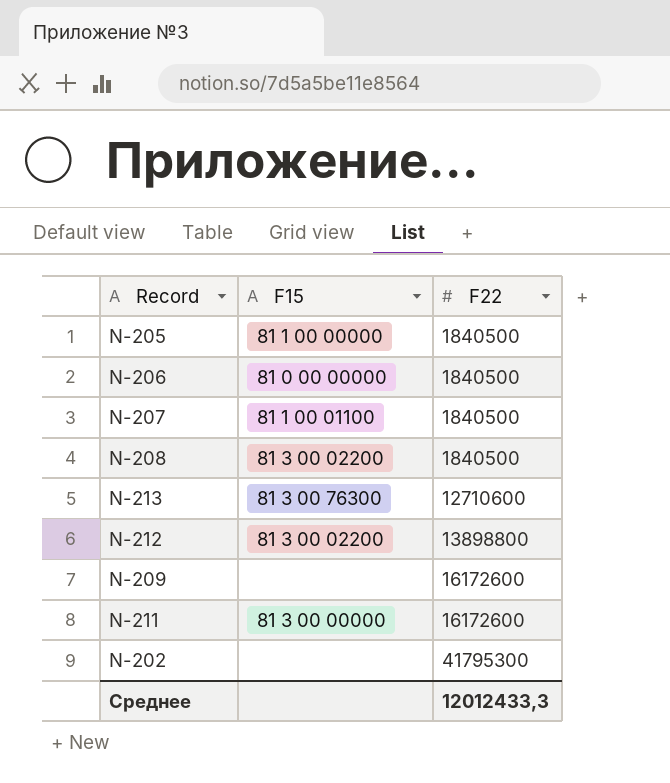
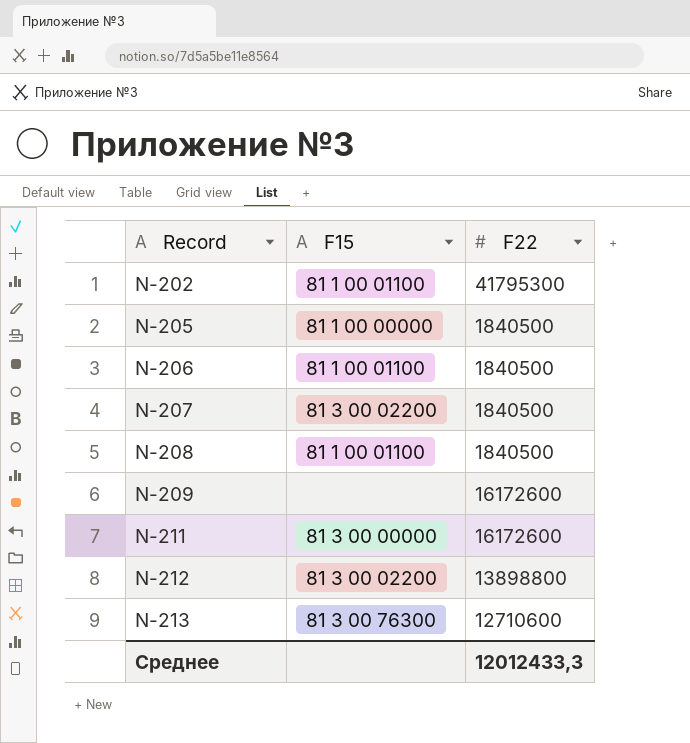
row order: F22 ascending -> Record ascending
N-202 | F15: none -> 81 1 00 01100
N-206 | F15: 81 0 00 00000 -> 81 1 00 01100
N-207 | F15: 81 1 00 01100 -> 81 3 00 02200
N-208 | F15: 81 3 00 02200 -> 81 1 00 01100

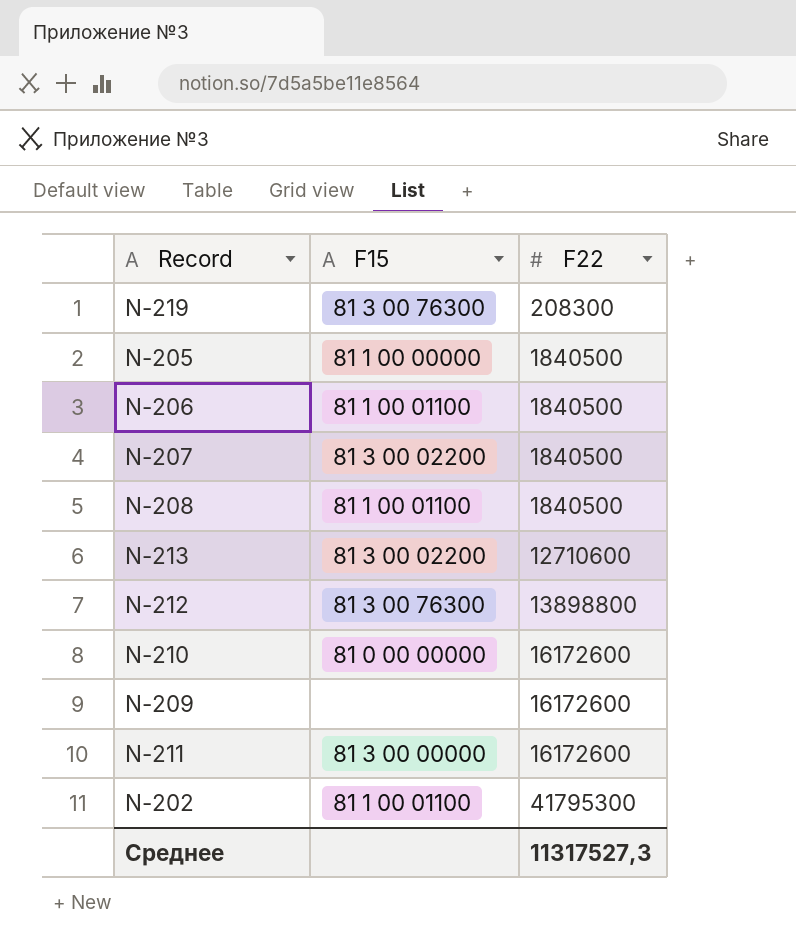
row order: Record ascending -> F22 ascending
row N-219: none -> 81 3 00 76300 | 208300
N-213 | F15: 81 3 00 76300 -> 81 3 00 02200
N-212 | F15: 81 3 00 02200 -> 81 3 00 76300
row N-210: none -> 81 0 00 00000 | 16172600
Среднее | F22: 12012433,3 -> 11317527,3

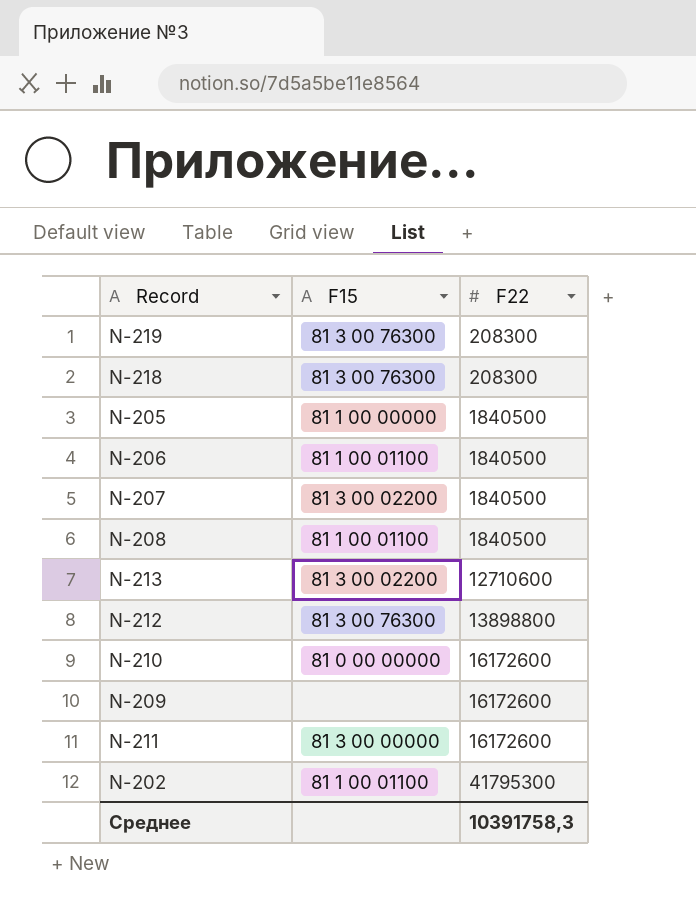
row N-218: none -> 81 3 00 76300 | 208300
Среднее | F22: 11317527,3 -> 10391758,3

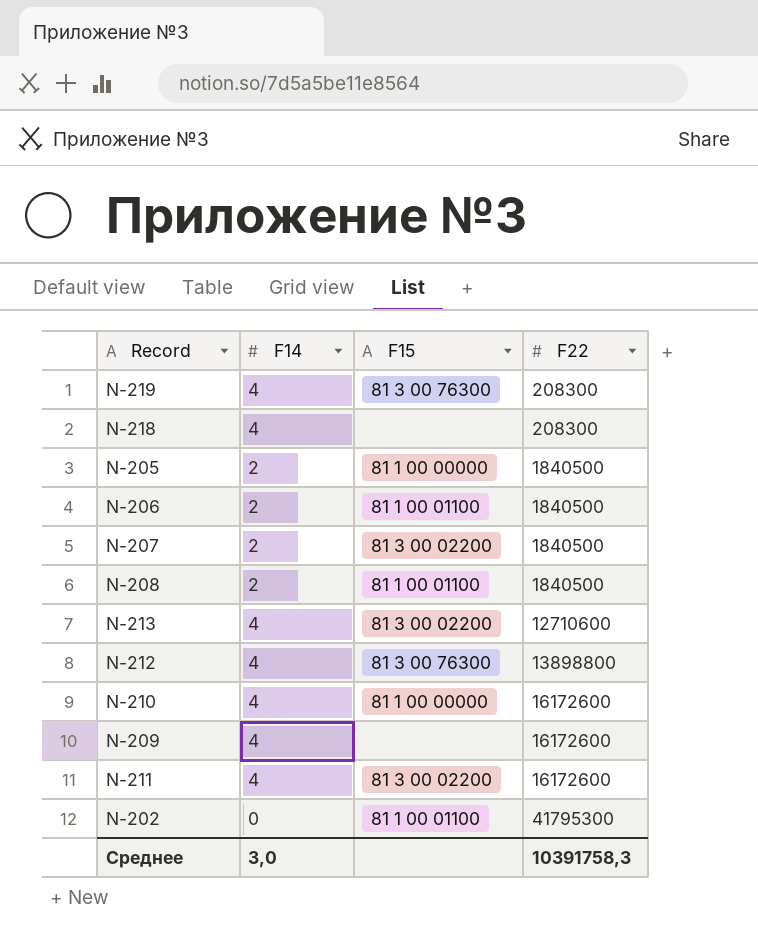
column F14 | position: none -> 2
N-218 | F15: 81 3 00 76300 -> none
N-210 | F15: 81 0 00 00000 -> 81 1 00 00000
N-211 | F15: 81 3 00 00000 -> 81 3 00 02200

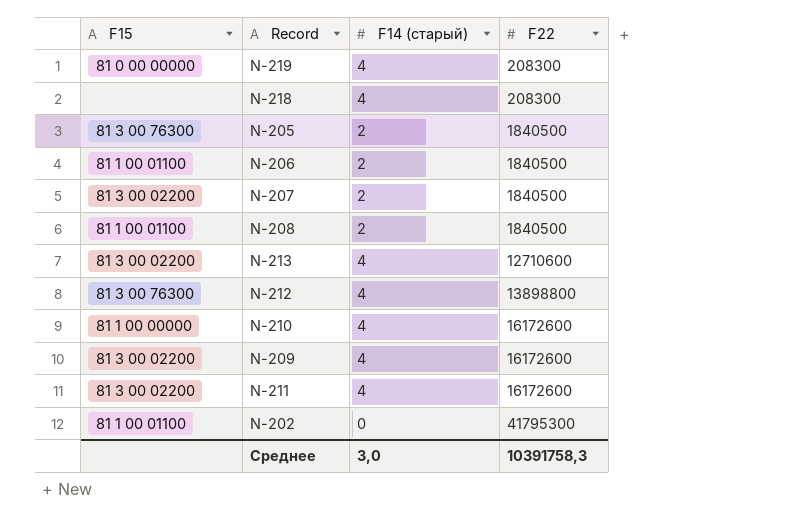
column F15 | position: 3 -> 1
column name: F14 -> F14 (старый)
N-219 | F15: 81 3 00 76300 -> 81 0 00 00000
N-205 | F15: 81 1 00 00000 -> 81 3 00 76300
N-209 | F15: none -> 81 3 00 02200

